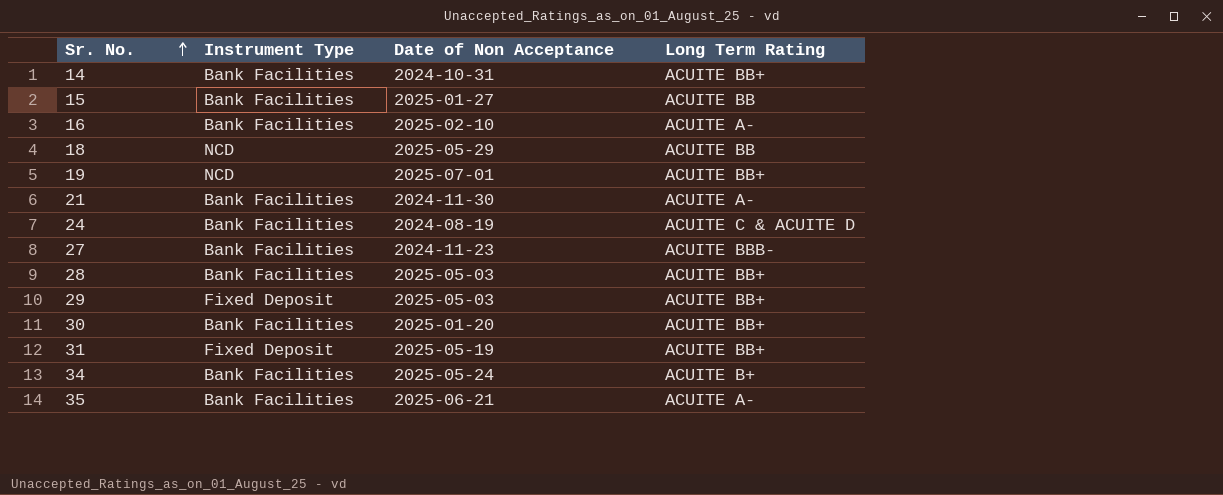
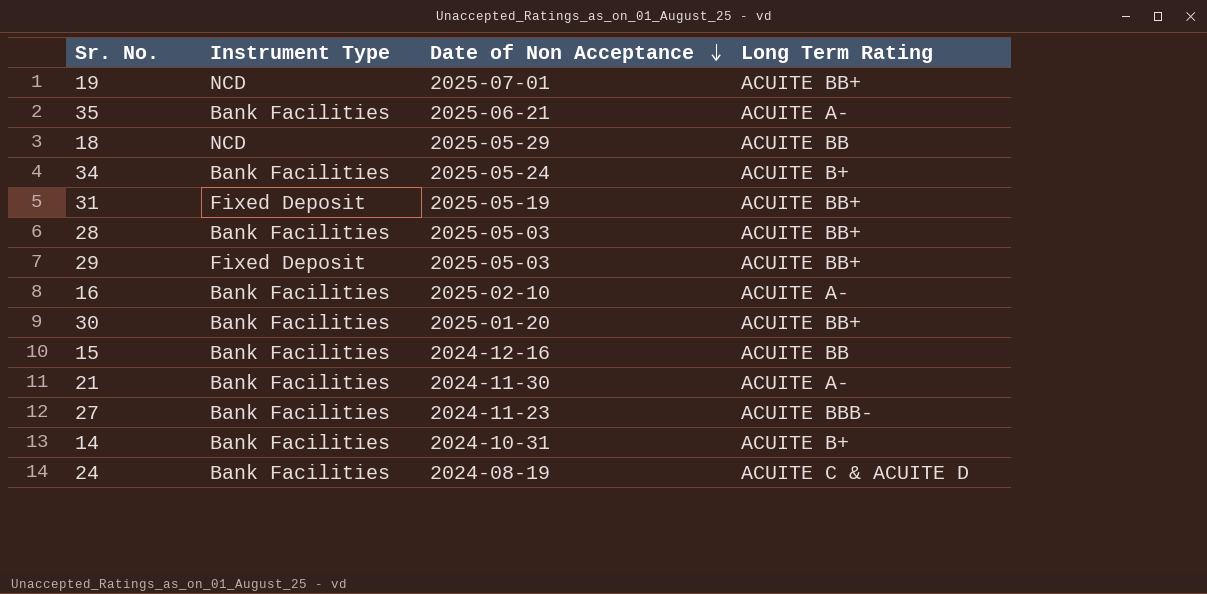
row order: Sr. No. ascending -> Date of Non Acceptance descending
15 | Date of Non Acceptance: 2025-01-27 -> 2024-12-16
14 | Long Term Rating: ACUITE BB+ -> ACUITE B+

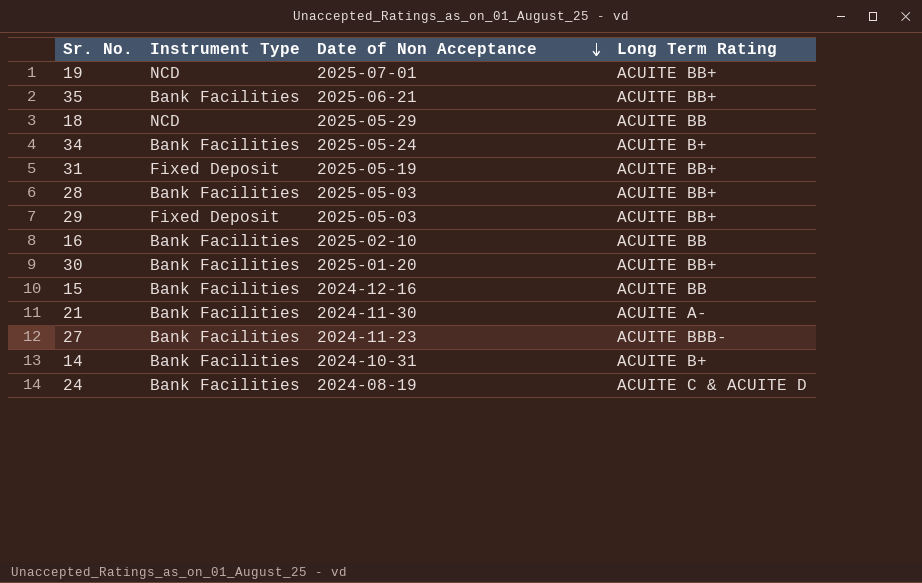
35 | Long Term Rating: ACUITE A- -> ACUITE BB+
16 | Long Term Rating: ACUITE A- -> ACUITE BB

